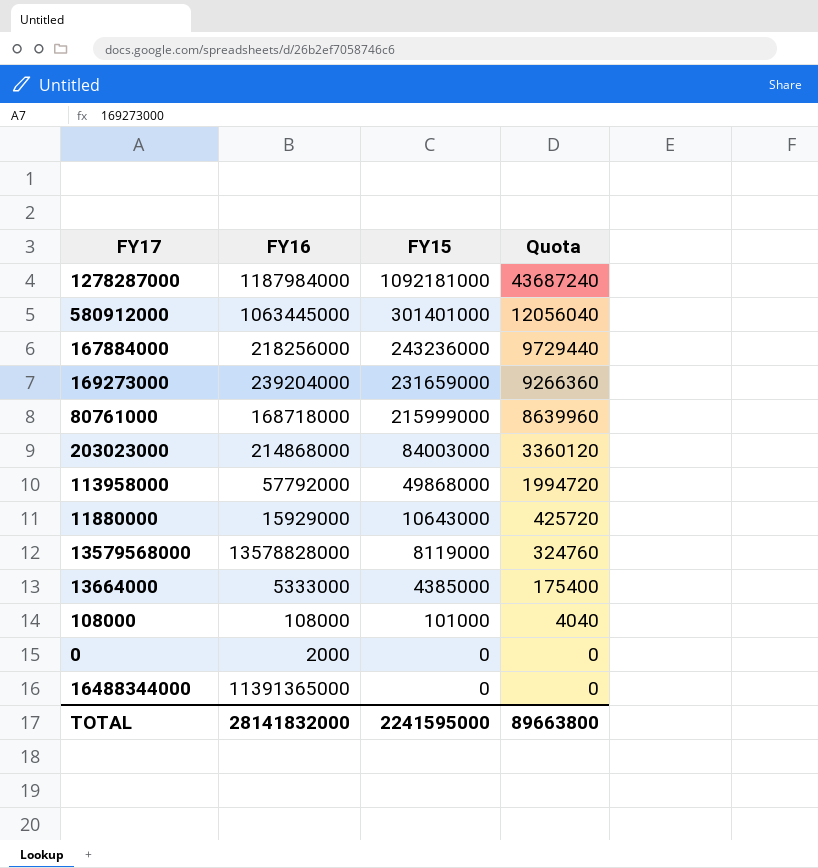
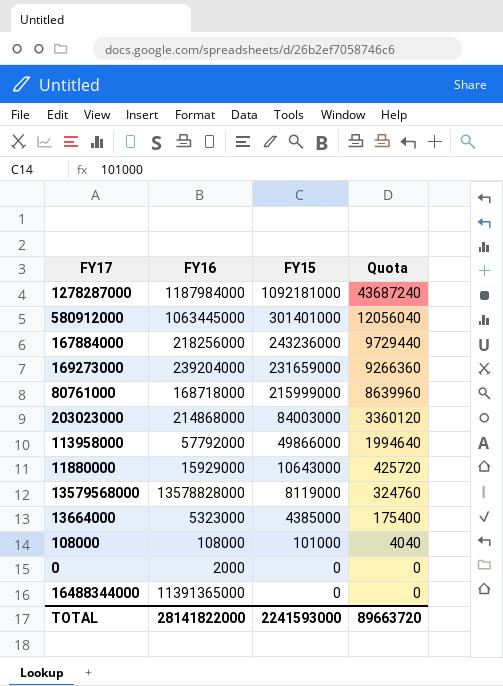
113958000 | FY15: 49868000 -> 49866000
113958000 | Quota: 1994720 -> 1994640
13664000 | FY16: 5333000 -> 5323000
TOTAL | FY16: 28141832000 -> 28141822000
TOTAL | FY15: 2241595000 -> 2241593000
TOTAL | Quota: 89663800 -> 89663720

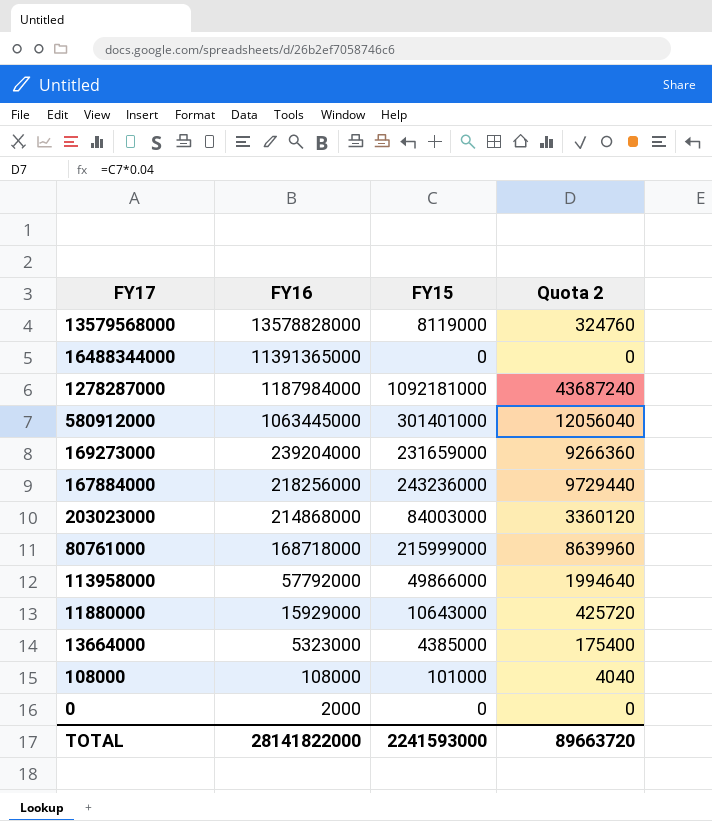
row order: FY15 descending -> FY16 descending
column name: Quota -> Quota 2

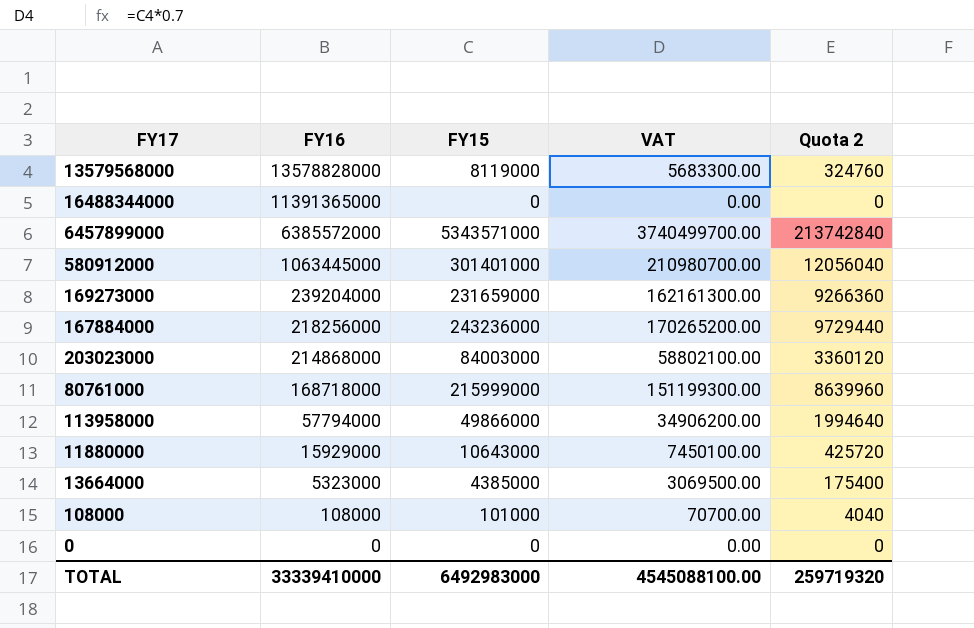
column VAT | formula: none -> [FY15] * 0.7
row 1278287000: 1187984000 | 1092181000 | 43687240 -> none
row 6457899000: none -> 6385572000 | 5343571000 | 3740499700.00 | 213742840
113958000 | FY16: 57792000 -> 57794000
0 | FY16: 2000 -> 0
TOTAL | FY16: 28141822000 -> 33339410000
TOTAL | FY15: 2241593000 -> 6492983000
TOTAL | Quota 2: 89663720 -> 259719320

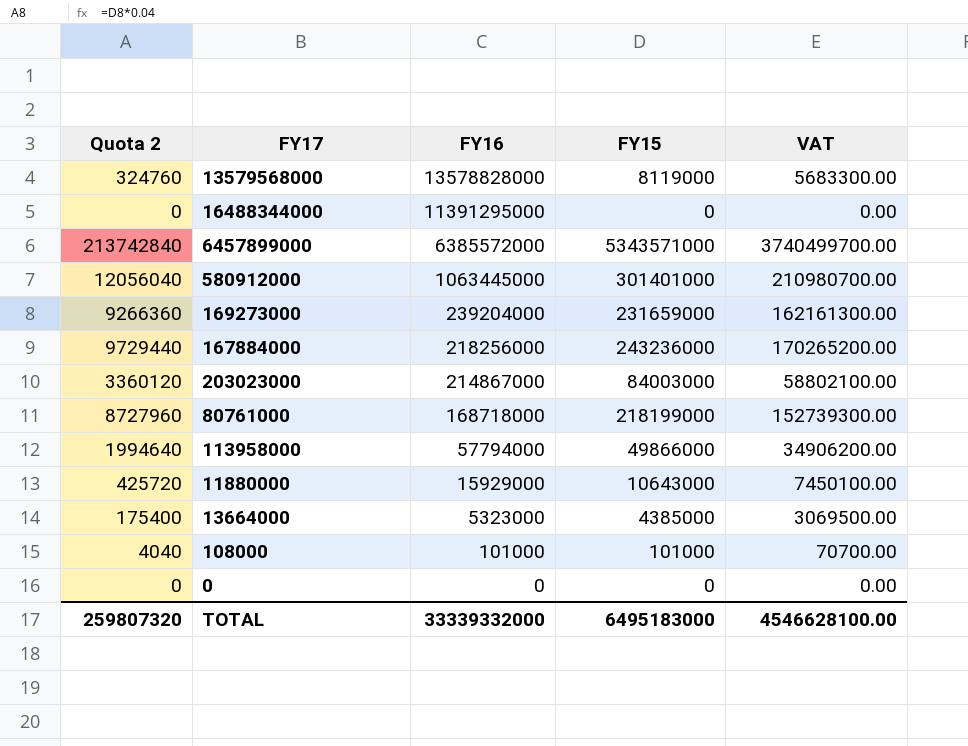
column Quota 2 | position: 5 -> 1
16488344000 | FY16: 11391365000 -> 11391295000
203023000 | FY16: 214868000 -> 214867000
80761000 | Quota 2: 8639960 -> 8727960
80761000 | FY15: 215999000 -> 218199000
80761000 | VAT: 151199300.00 -> 152739300.00
108000 | FY16: 108000 -> 101000
TOTAL | Quota 2: 259719320 -> 259807320
TOTAL | FY16: 33339410000 -> 33339332000
TOTAL | FY15: 6492983000 -> 6495183000
TOTAL | VAT: 4545088100.00 -> 4546628100.00

